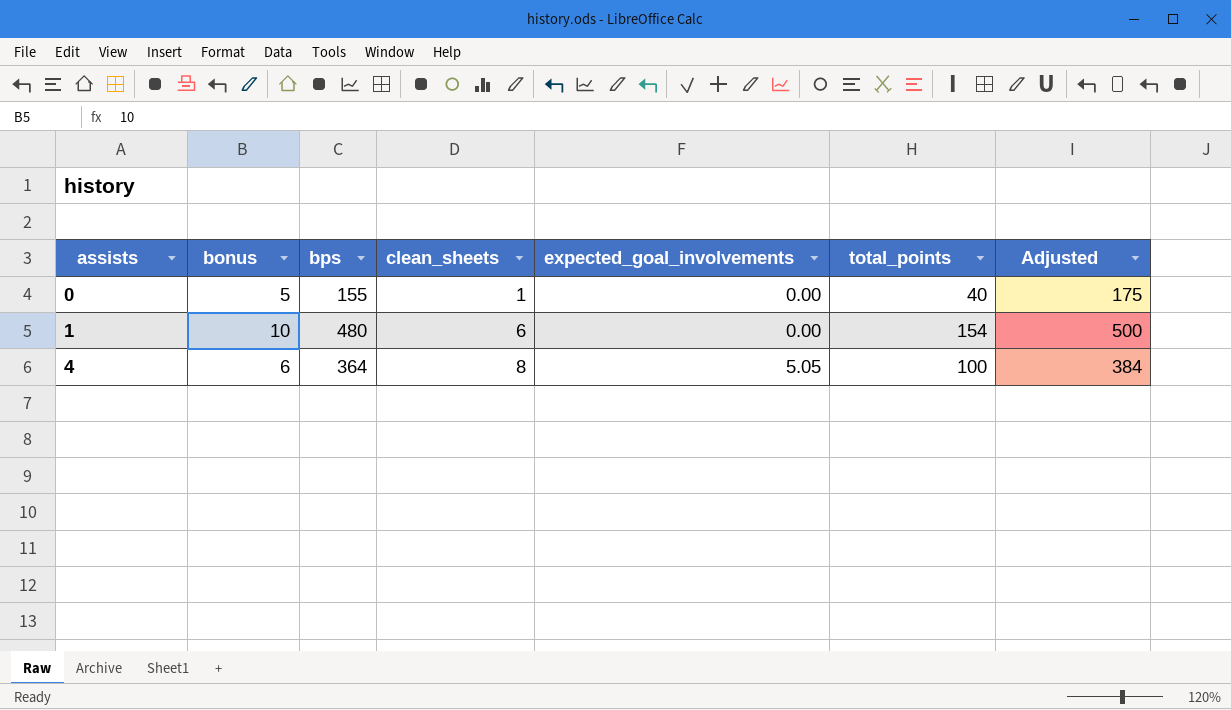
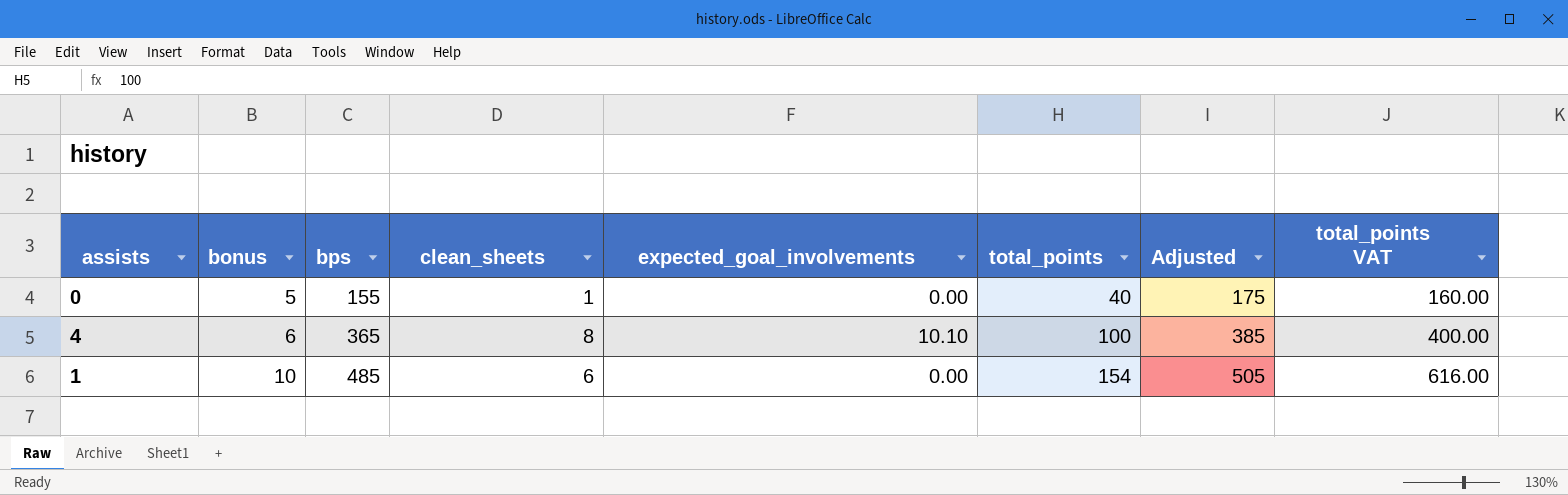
row order: assists ascending -> bonus ascending
column total_points VAT | formula: none -> [total_points] * 4
4 | bps: 364 -> 365
4 | expected_goal_involvements: 5.05 -> 10.10
4 | Adjusted: 384 -> 385
1 | bps: 480 -> 485
1 | Adjusted: 500 -> 505

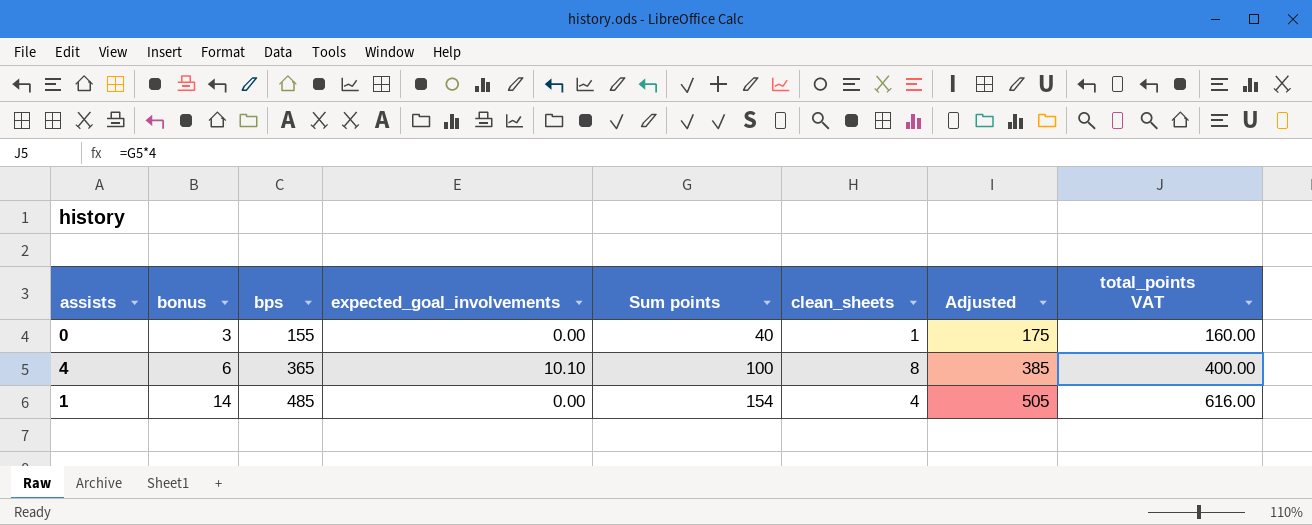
column name: total_points -> Sum points
column clean_sheets | position: 4 -> 6
0 | bonus: 5 -> 3
1 | bonus: 10 -> 14
1 | clean_sheets: 6 -> 4

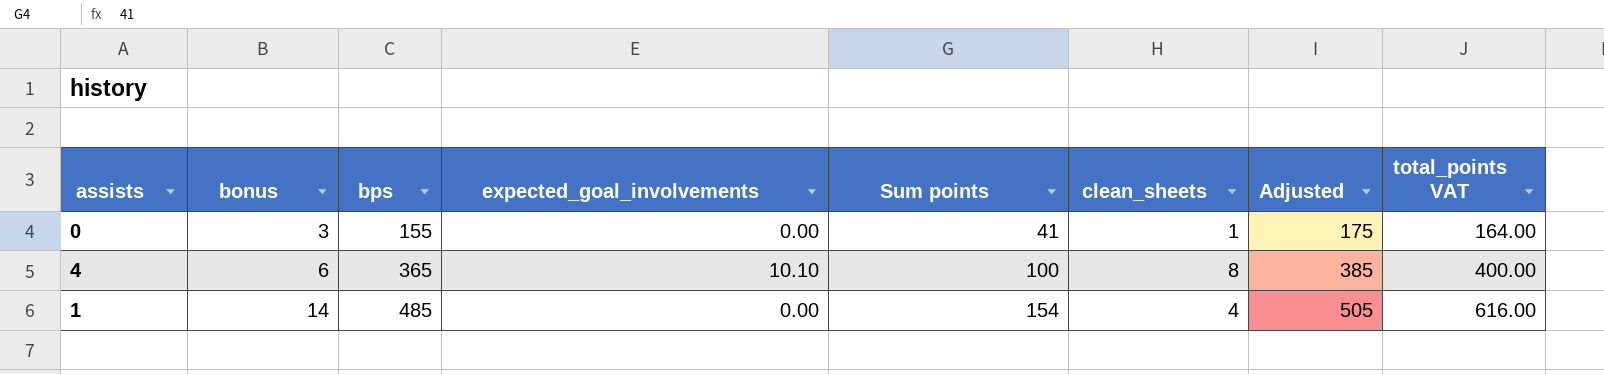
0 | Sum points: 40 -> 41
0 | total_points VAT: 160.00 -> 164.00

